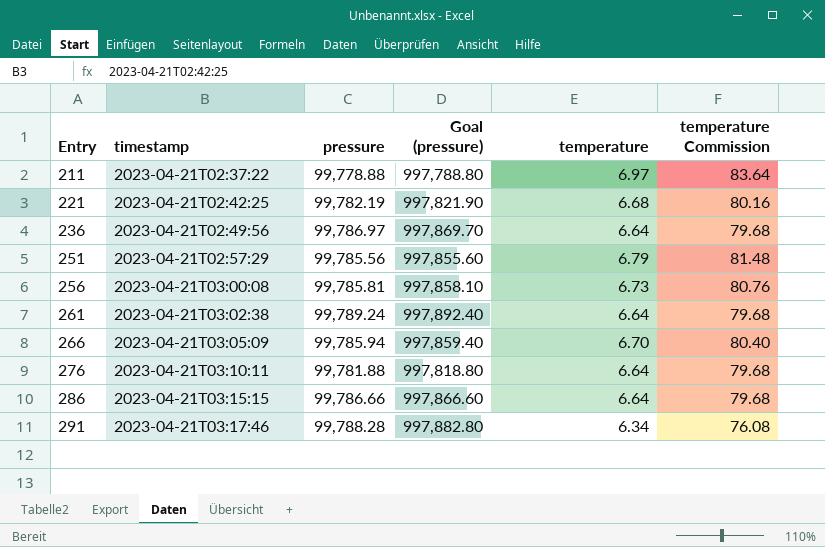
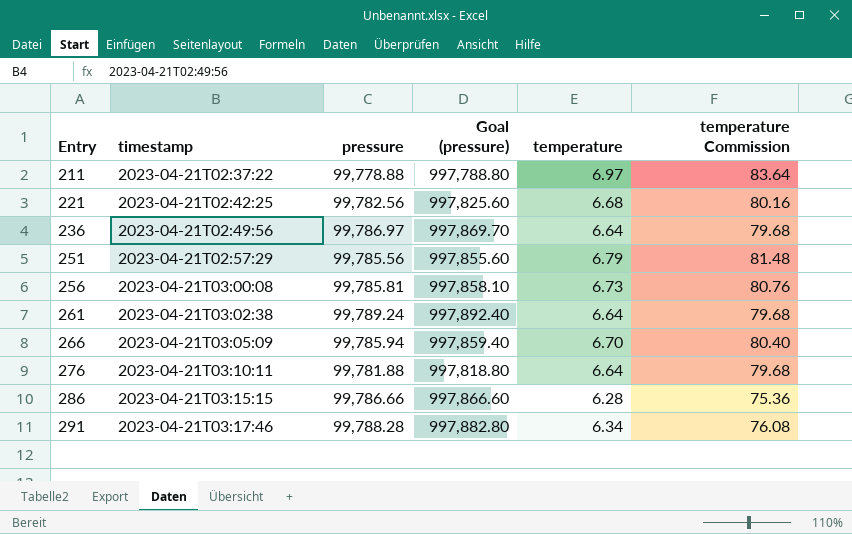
221 | pressure: 99,782.19 -> 99,782.56
221 | Goal (pressure): 997,821.90 -> 997,825.60
286 | temperature: 6.64 -> 6.28
286 | temperature Commission: 79.68 -> 75.36

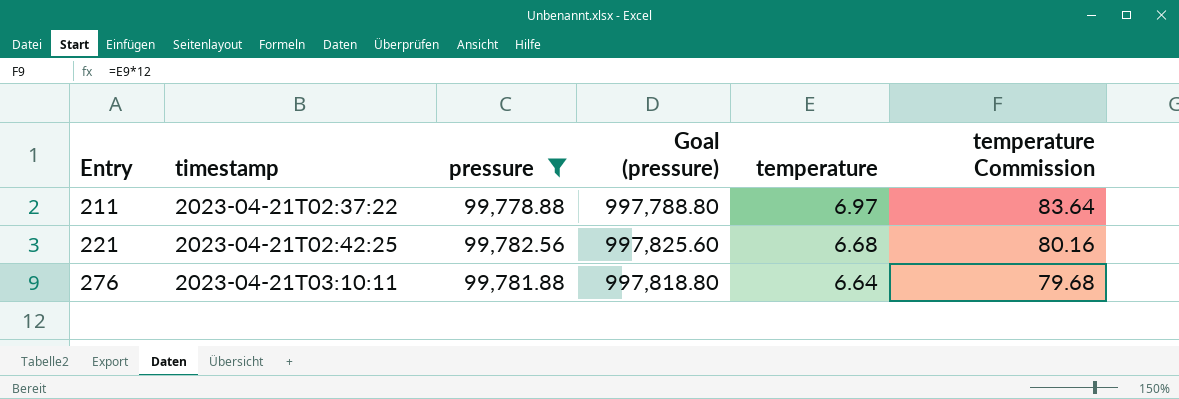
filter: none -> pressure <= 99,782.56

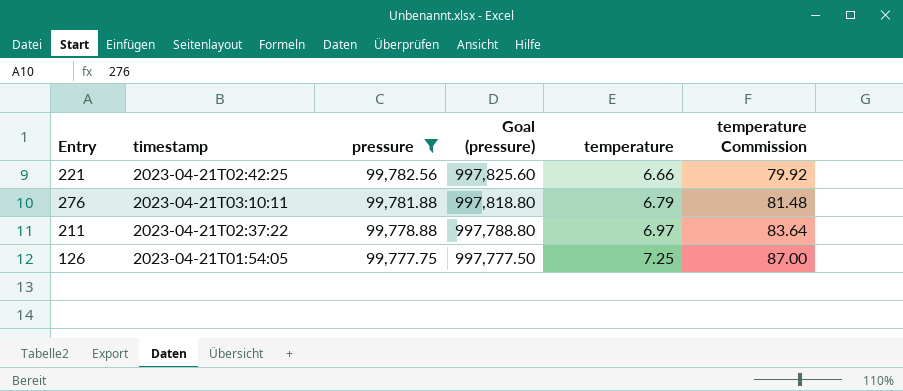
row order: Entry ascending -> pressure descending
221 | temperature: 6.68 -> 6.66
221 | temperature Commission: 80.16 -> 79.92
276 | temperature: 6.64 -> 6.79
276 | temperature Commission: 79.68 -> 81.48
row 126: none -> 2023-04-21T01:54:05 | 99,777.75 | 997,777.50 | 7.25 | 87.00

